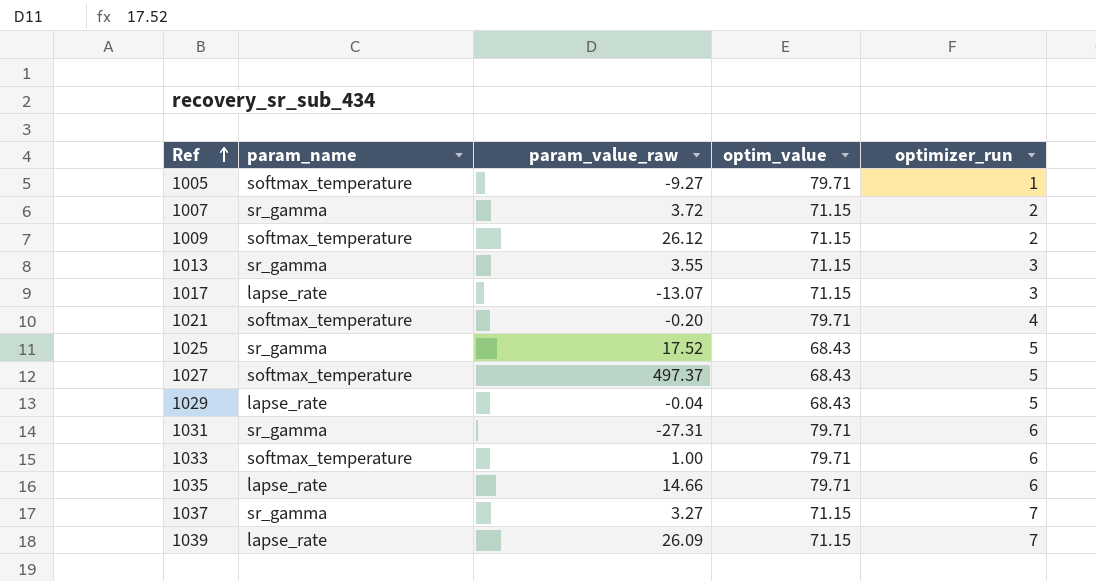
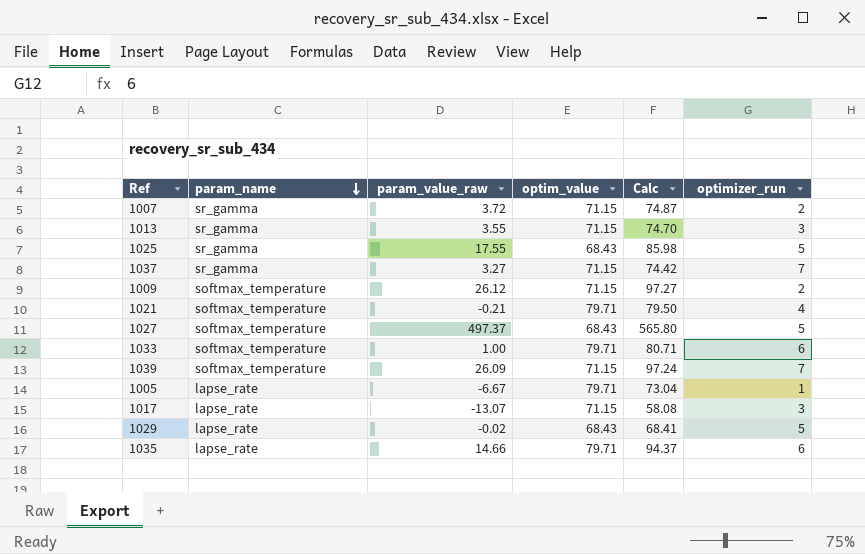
row order: Ref ascending -> param_name descending
column Calc | formula: none -> [param_value_raw] + [optim_value]
row 1031: sr_gamma | -27.31 | 79.71 | 6 -> none
1025 | param_value_raw: 17.52 -> 17.55
1021 | param_value_raw: -0.20 -> -0.21
1039 | param_name: lapse_rate -> softmax_temperature
1005 | param_name: softmax_temperature -> lapse_rate
1005 | param_value_raw: -9.27 -> -6.67
1029 | param_value_raw: -0.04 -> -0.02

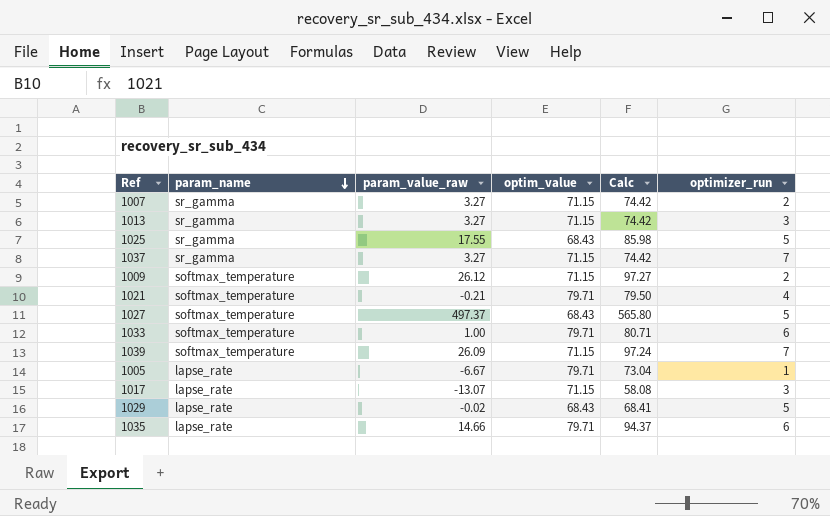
1007 | param_value_raw: 3.72 -> 3.27
1007 | Calc: 74.87 -> 74.42
1013 | param_value_raw: 3.55 -> 3.27
1013 | Calc: 74.70 -> 74.42

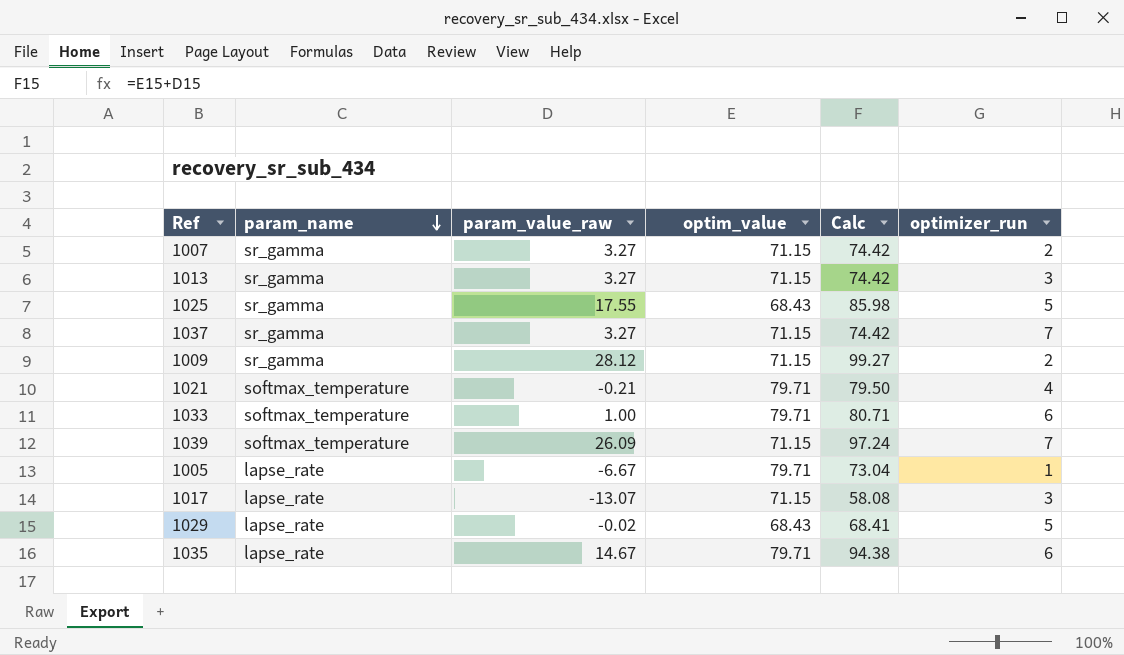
row 1027: softmax_temperature | 497.37 | 68.43 | 565.80 | 5 -> none
1009 | param_name: softmax_temperature -> sr_gamma
1009 | param_value_raw: 26.12 -> 28.12
1009 | Calc: 97.27 -> 99.27
1035 | param_value_raw: 14.66 -> 14.67
1035 | Calc: 94.37 -> 94.38

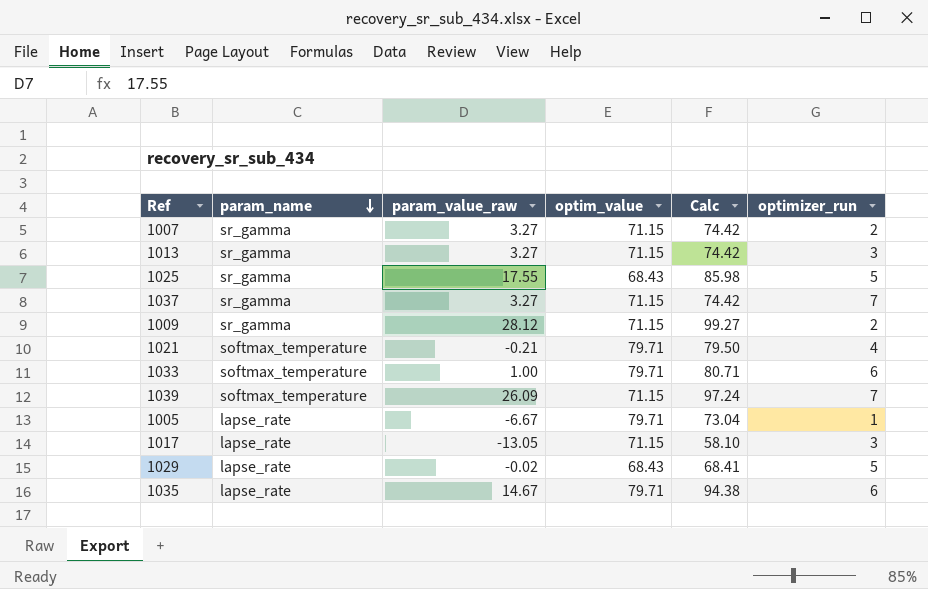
1017 | param_value_raw: -13.07 -> -13.05
1017 | Calc: 58.08 -> 58.10

